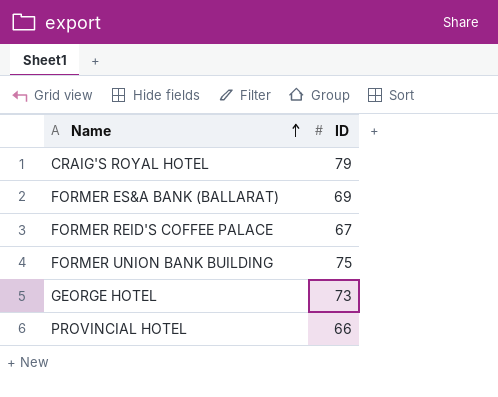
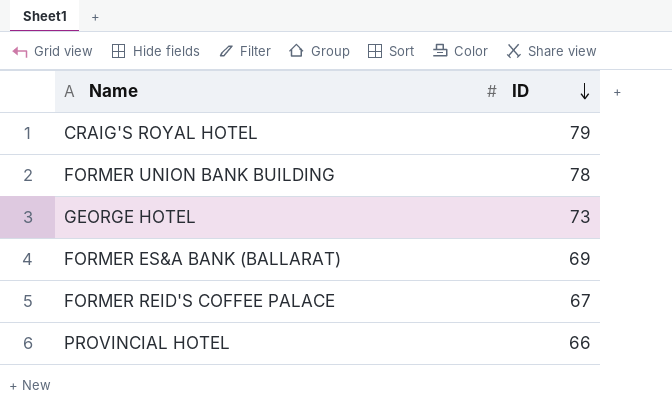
row order: Name ascending -> ID descending
FORMER UNION BANK BUILDING | ID: 75 -> 78

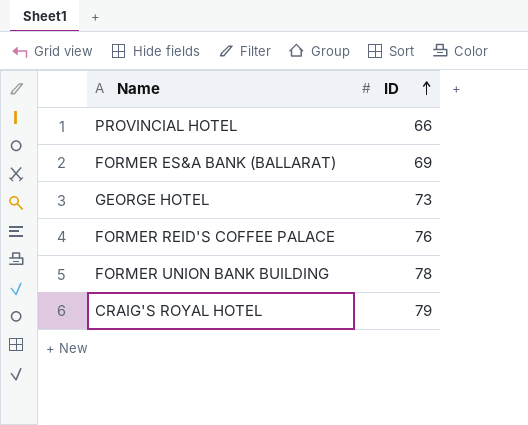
row order: ID descending -> ID ascending
FORMER REID'S COFFEE PALACE | ID: 67 -> 76

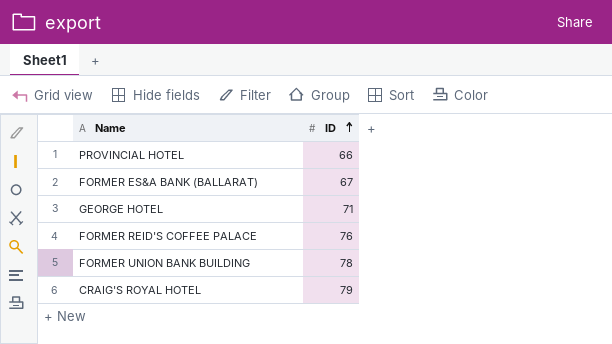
FORMER ES&A BANK (BALLARAT) | ID: 69 -> 67
GEORGE HOTEL | ID: 73 -> 71

